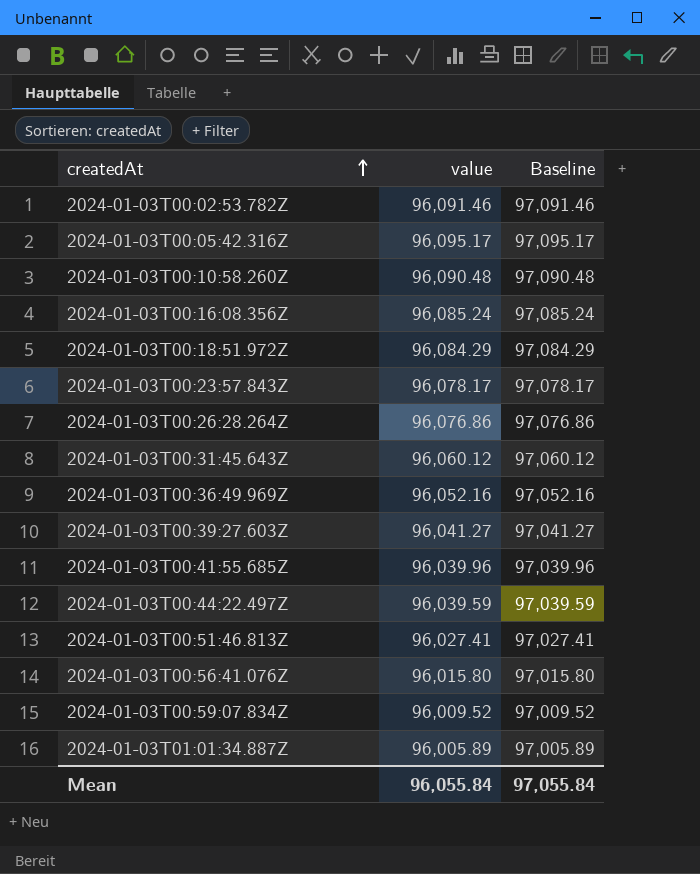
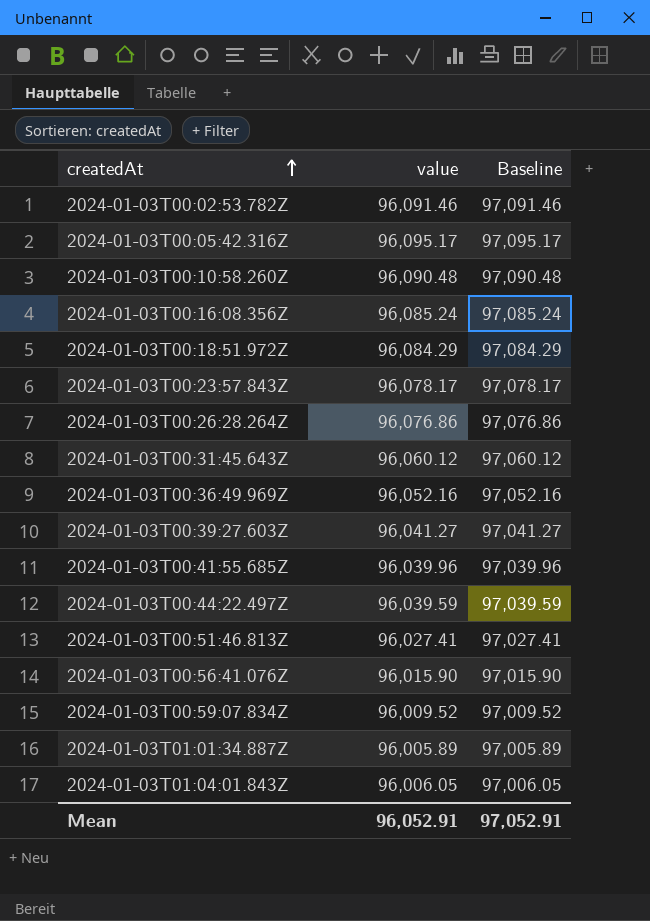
2024-01-03T00:56:41.076Z | value: 96,015.80 -> 96,015.90
2024-01-03T00:56:41.076Z | Baseline: 97,015.80 -> 97,015.90
row 2024-01-03T01:04:01.843Z: none -> 96,006.05 | 97,006.05
Mean | value: 96,055.84 -> 96,052.91
Mean | Baseline: 97,055.84 -> 97,052.91

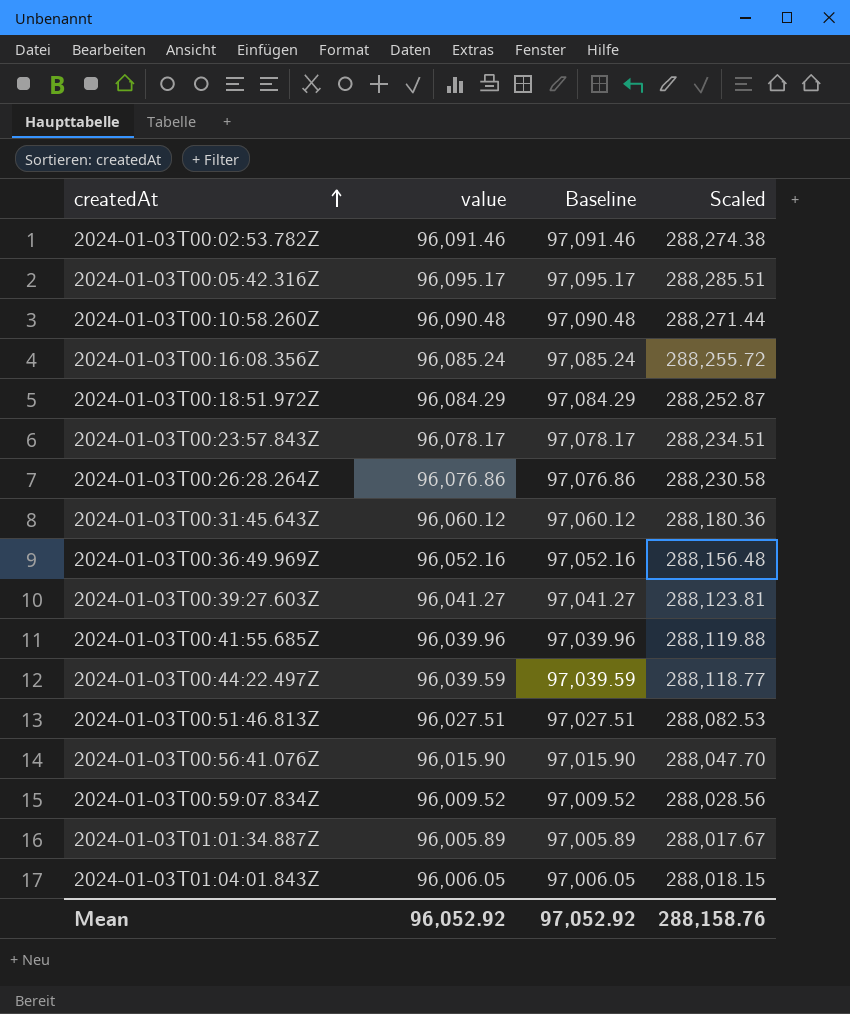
column Scaled | formula: none -> [value] * 3
2024-01-03T00:51:46.813Z | value: 96,027.41 -> 96,027.51
2024-01-03T00:51:46.813Z | Baseline: 97,027.41 -> 97,027.51
Mean | value: 96,052.91 -> 96,052.92
Mean | Baseline: 97,052.91 -> 97,052.92

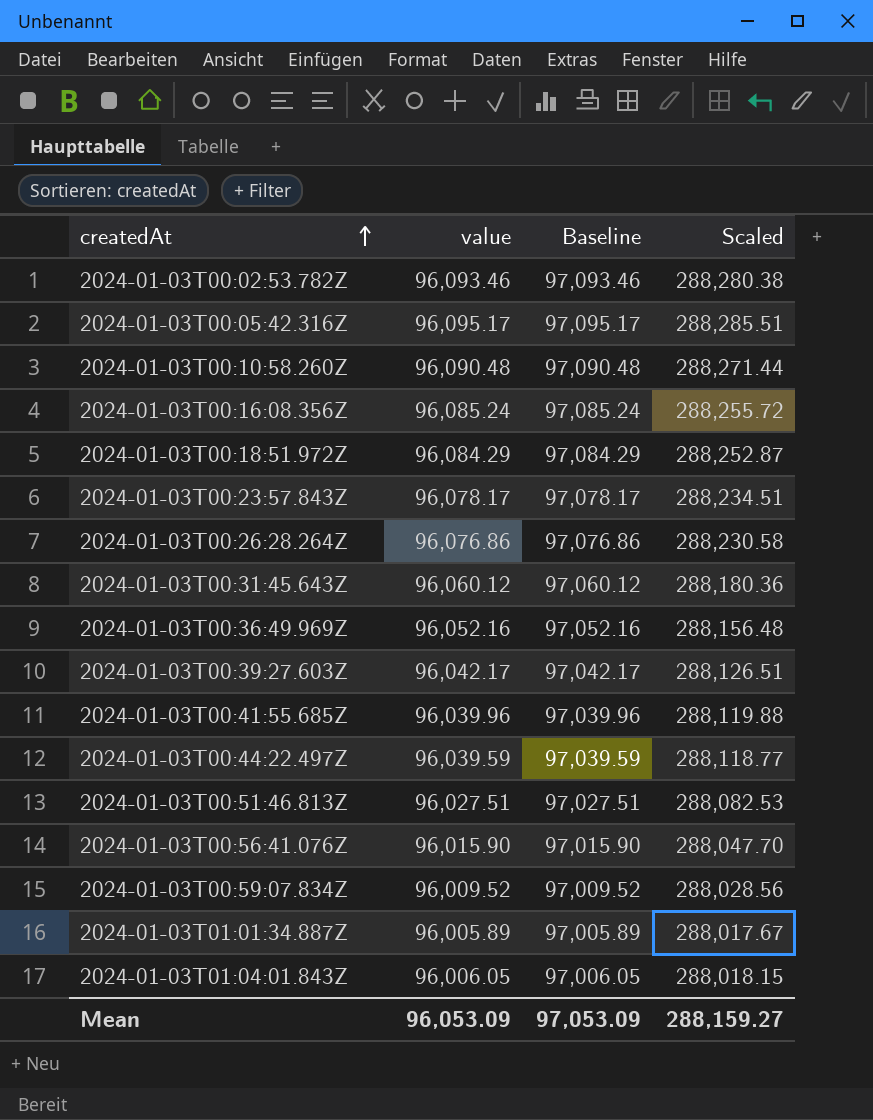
2024-01-03T00:02:53.782Z | value: 96,091.46 -> 96,093.46
2024-01-03T00:02:53.782Z | Baseline: 97,091.46 -> 97,093.46
2024-01-03T00:02:53.782Z | Scaled: 288,274.38 -> 288,280.38
2024-01-03T00:39:27.603Z | value: 96,041.27 -> 96,042.17
2024-01-03T00:39:27.603Z | Baseline: 97,041.27 -> 97,042.17
2024-01-03T00:39:27.603Z | Scaled: 288,123.81 -> 288,126.51
Mean | value: 96,052.92 -> 96,053.09
Mean | Baseline: 97,052.92 -> 97,053.09
Mean | Scaled: 288,158.76 -> 288,159.27

